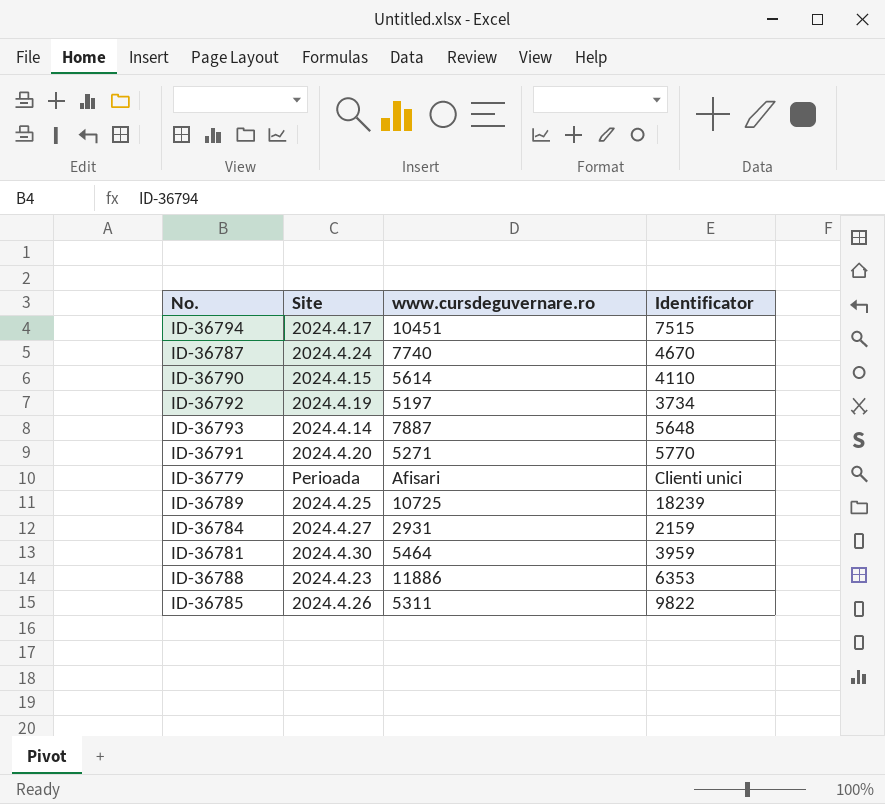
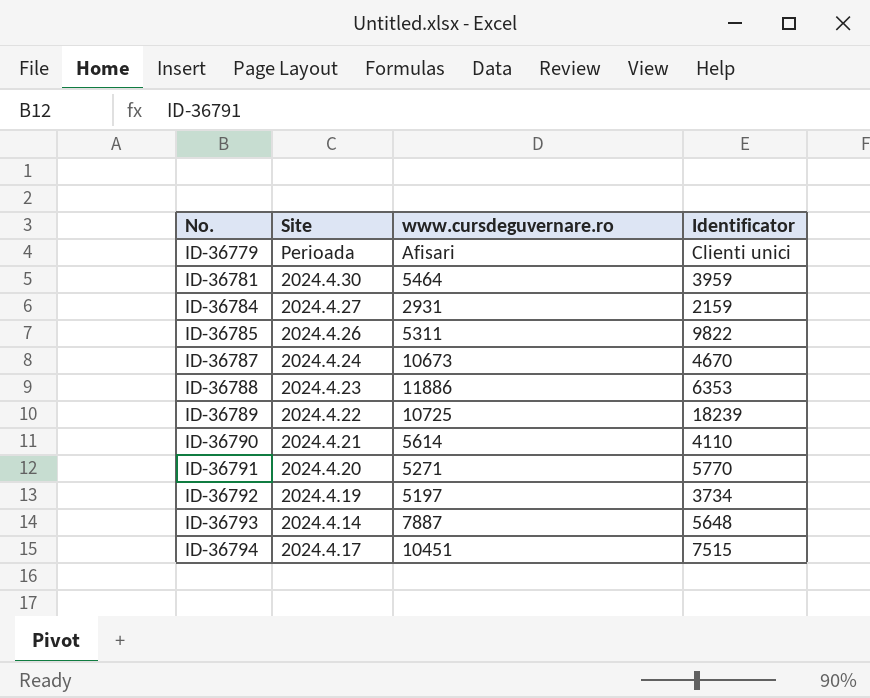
row order: none -> No. ascending
ID-36787 | www.cursdeguvernare.ro: 7740 -> 10673
ID-36789 | Site: 2024.4.25 -> 2024.4.22
ID-36790 | Site: 2024.4.15 -> 2024.4.21

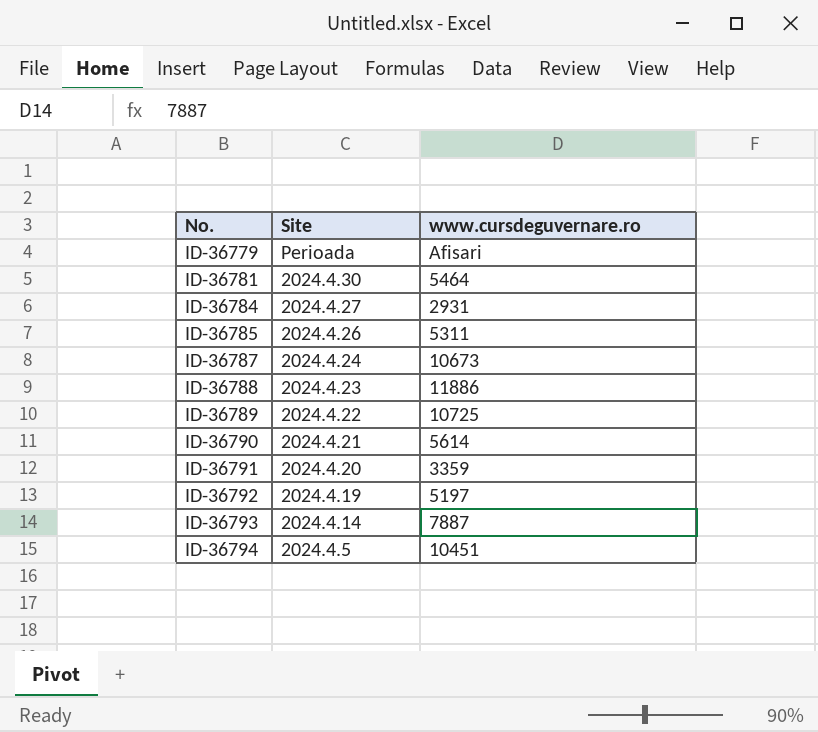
column Identificator | position: 4 -> none
ID-36791 | www.cursdeguvernare.ro: 5271 -> 3359
ID-36794 | Site: 2024.4.17 -> 2024.4.5

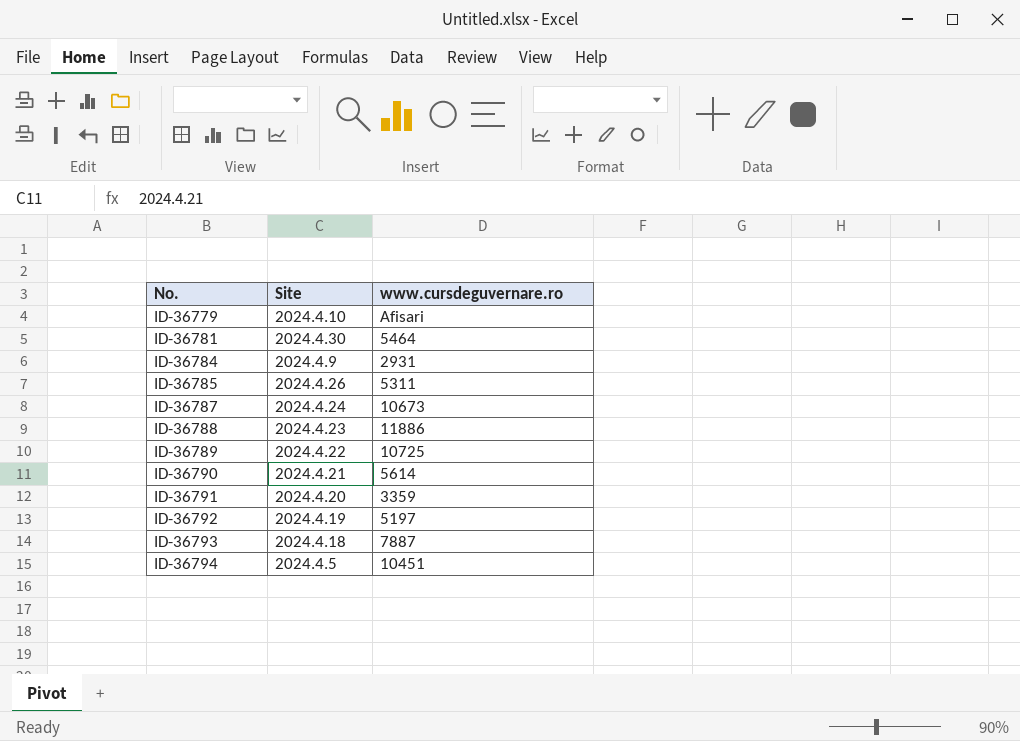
ID-36779 | Site: Perioada -> 2024.4.10
ID-36784 | Site: 2024.4.27 -> 2024.4.9
ID-36793 | Site: 2024.4.14 -> 2024.4.18

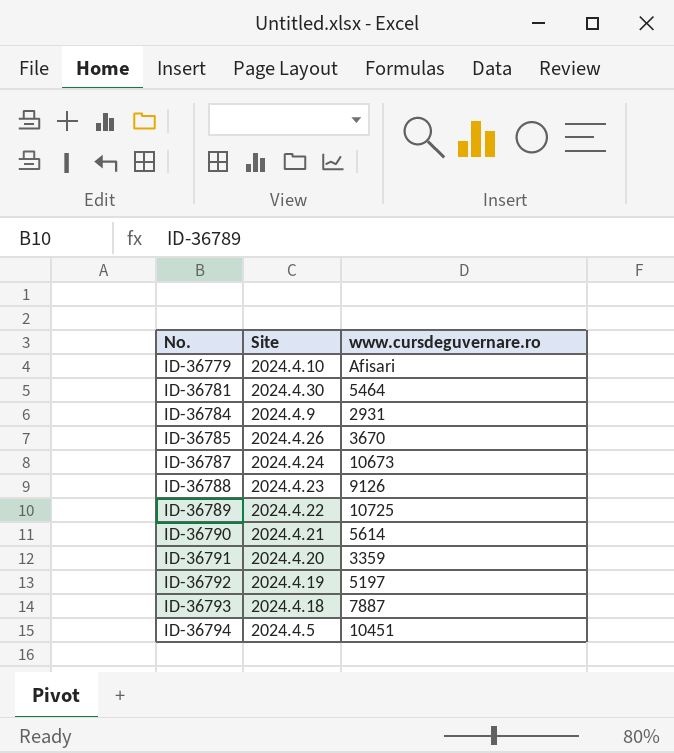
ID-36785 | www.cursdeguvernare.ro: 5311 -> 3670
ID-36788 | www.cursdeguvernare.ro: 11886 -> 9126

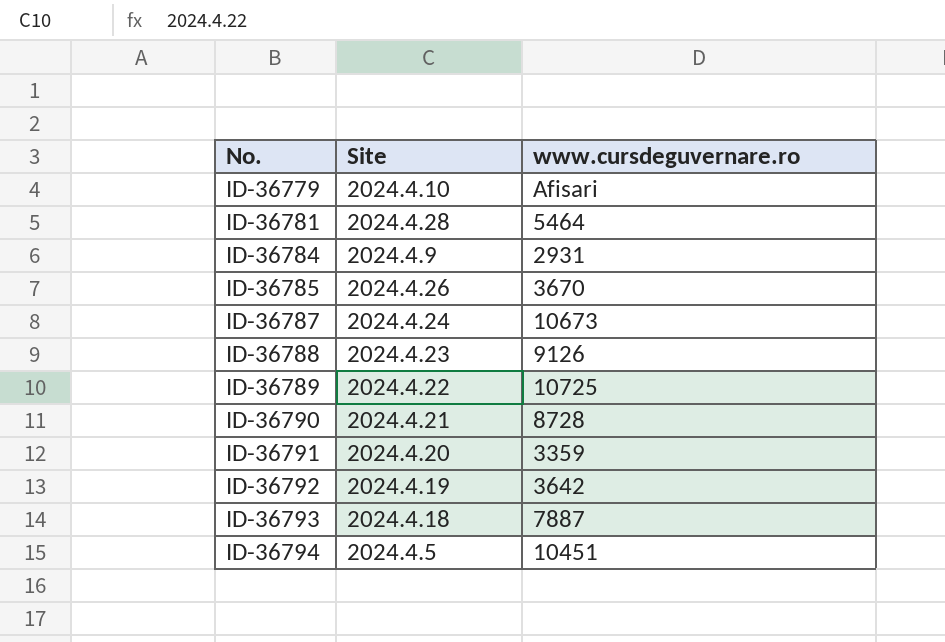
ID-36781 | Site: 2024.4.30 -> 2024.4.28
ID-36790 | www.cursdeguvernare.ro: 5614 -> 8728
ID-36792 | www.cursdeguvernare.ro: 5197 -> 3642

